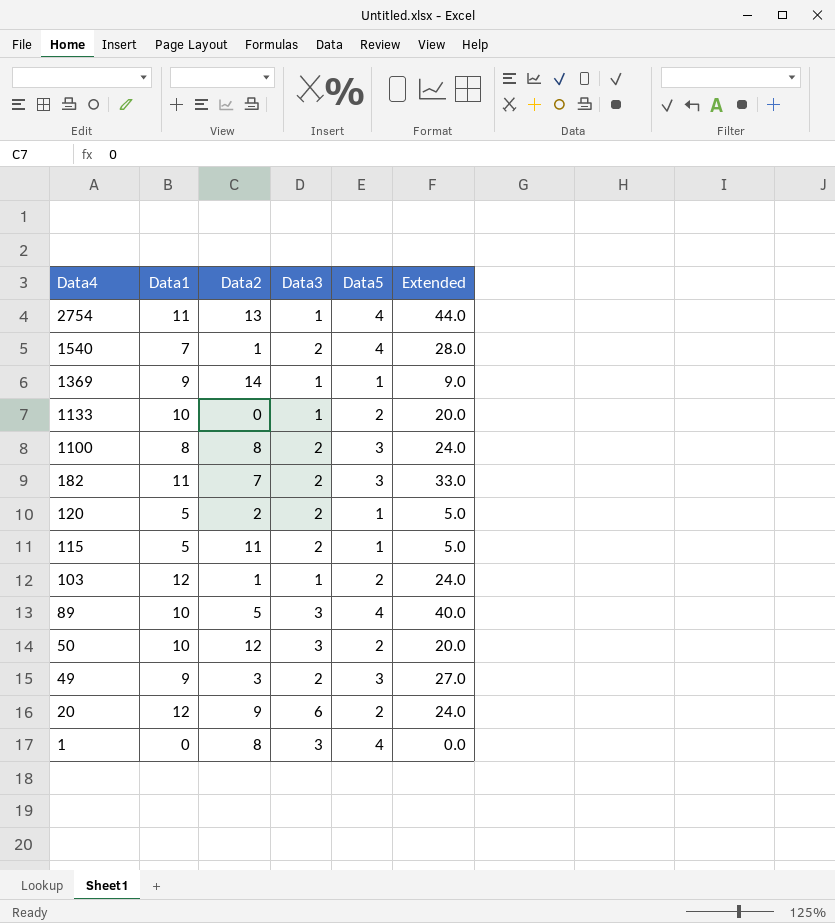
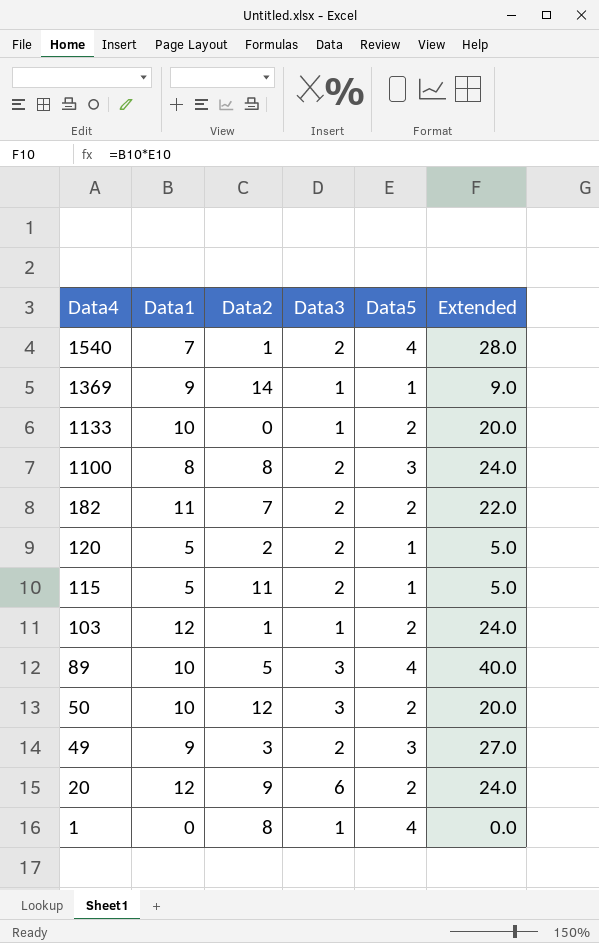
row 2754: 11 | 13 | 1 | 4 | 44.0 -> none
182 | Data5: 3 -> 2
182 | Extended: 33.0 -> 22.0
1 | Data3: 3 -> 1

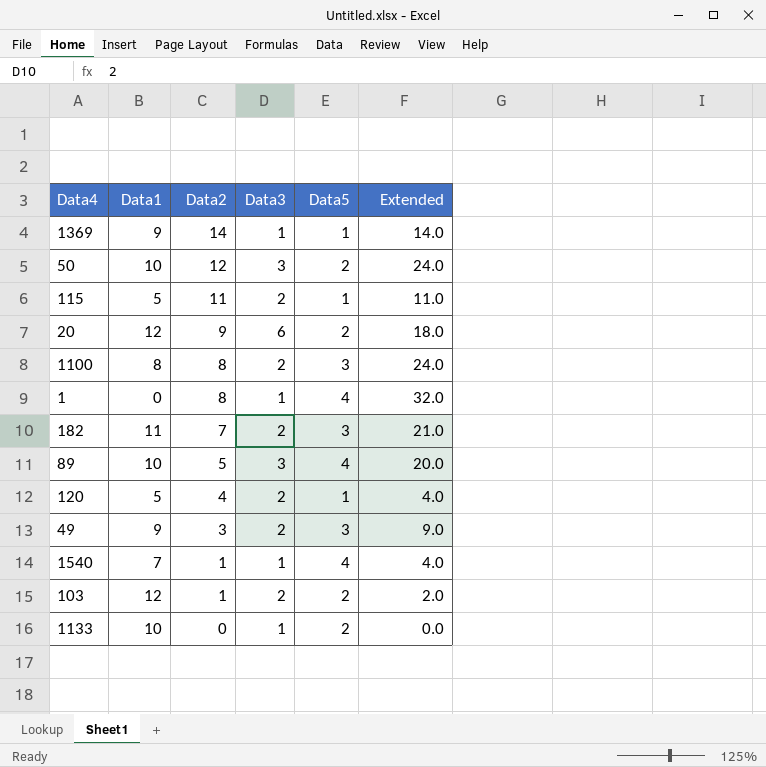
row order: Data4 descending -> Data2 descending
column Extended | formula: [Data1] * [Data5] -> [Data2] * [Data5]
182 | Data5: 2 -> 3
120 | Data2: 2 -> 4
1540 | Data3: 2 -> 1
103 | Data3: 1 -> 2

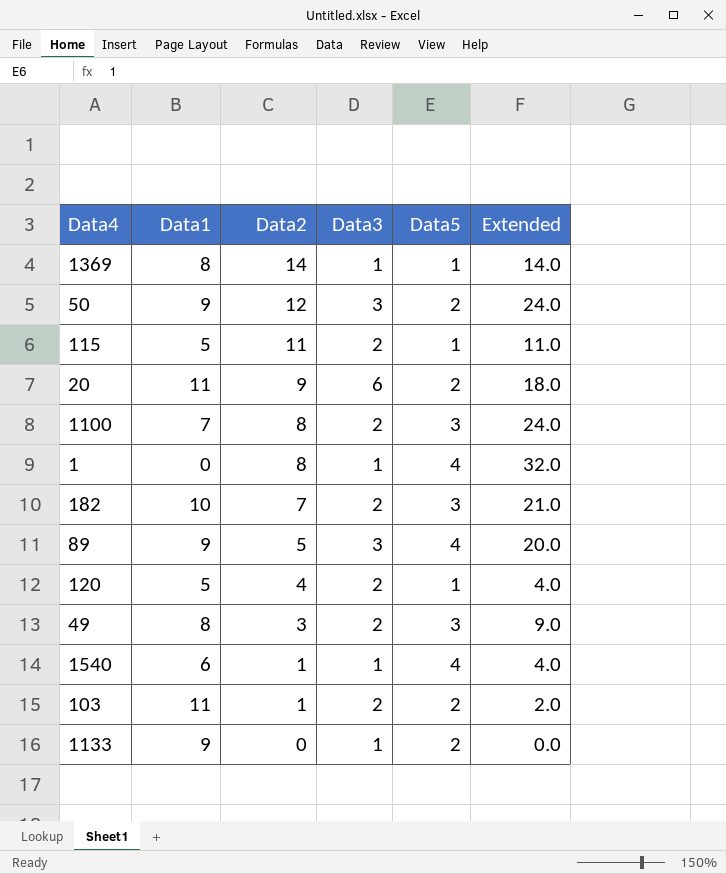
1369 | Data1: 9 -> 8
50 | Data1: 10 -> 9
20 | Data1: 12 -> 11
1100 | Data1: 8 -> 7
182 | Data1: 11 -> 10
89 | Data1: 10 -> 9
49 | Data1: 9 -> 8
1540 | Data1: 7 -> 6
103 | Data1: 12 -> 11
1133 | Data1: 10 -> 9

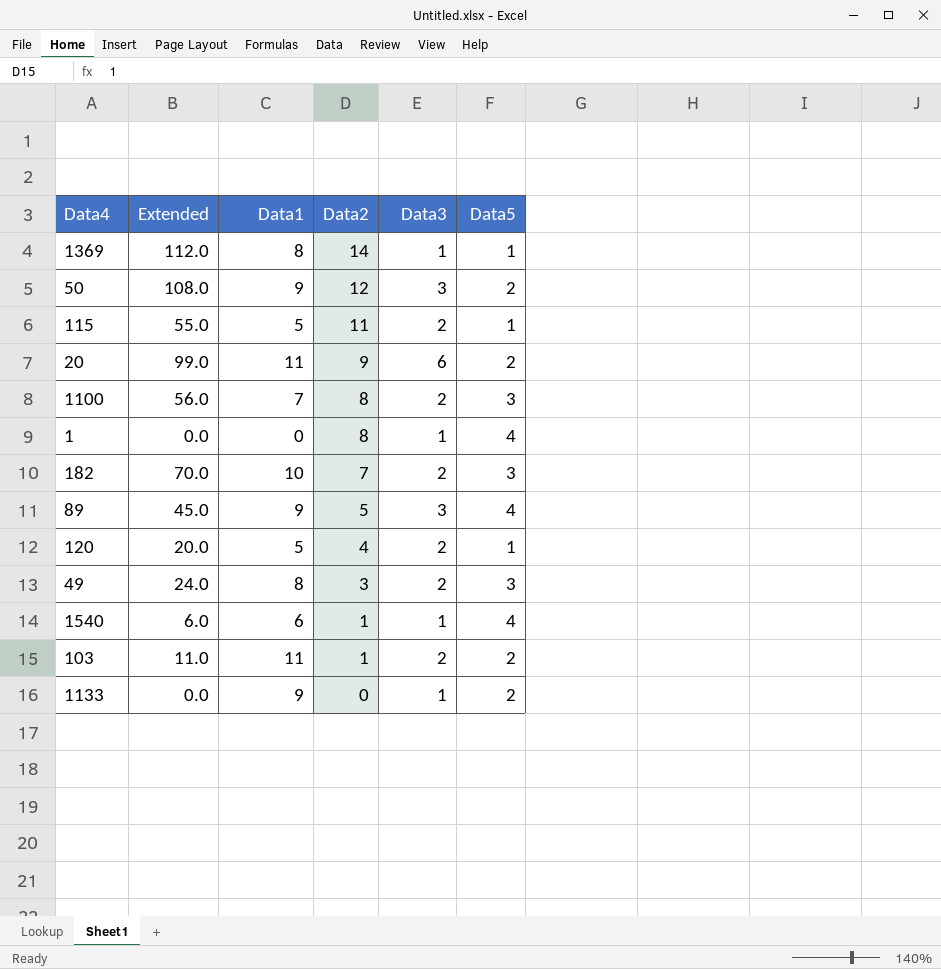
column Extended | formula: [Data2] * [Data5] -> [Data1] * [Data2]
column Extended | position: 6 -> 2

